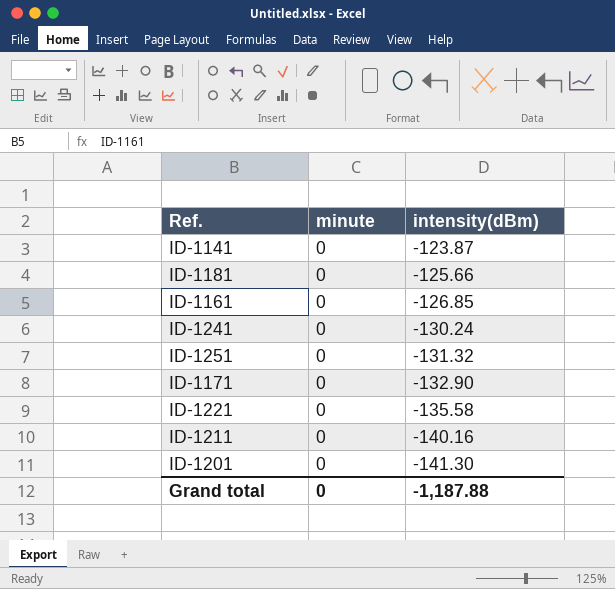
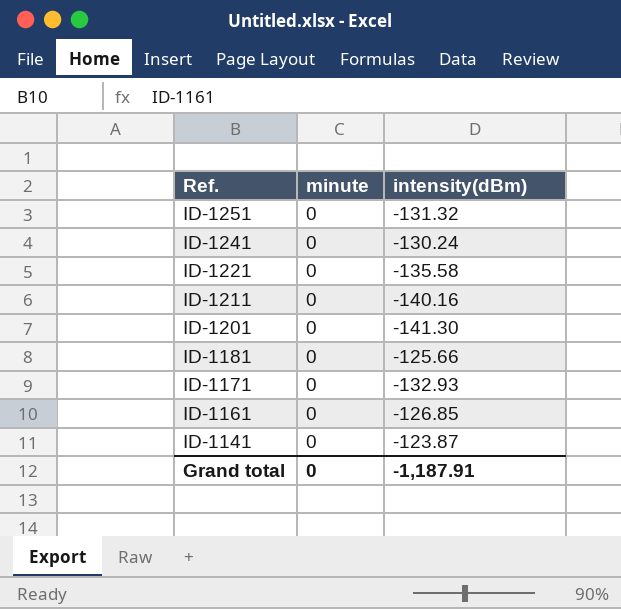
row order: intensity(dBm) descending -> Ref. descending
ID-1171 | intensity(dBm): -132.90 -> -132.93
Grand total | intensity(dBm): -1,187.88 -> -1,187.91

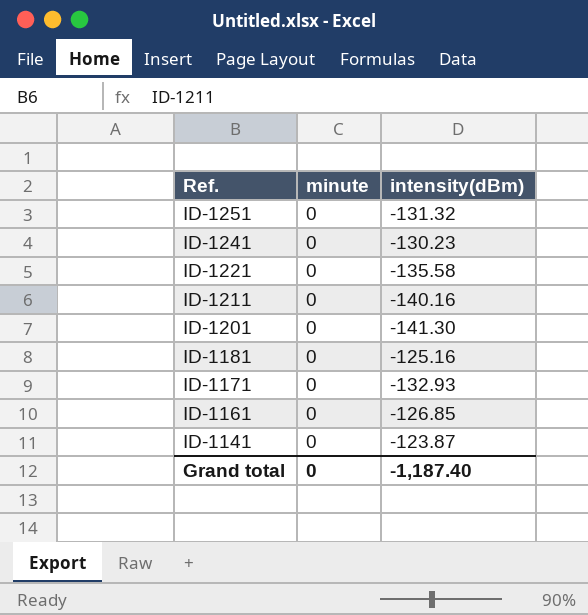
ID-1241 | intensity(dBm): -130.24 -> -130.23
ID-1181 | intensity(dBm): -125.66 -> -125.16
Grand total | intensity(dBm): -1,187.91 -> -1,187.40

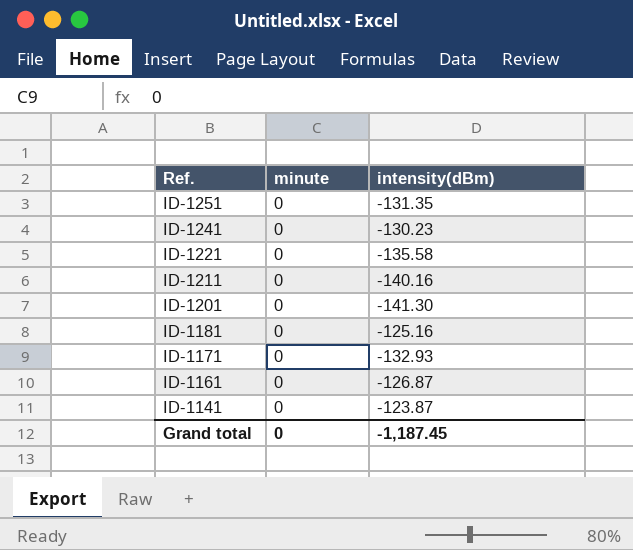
ID-1251 | intensity(dBm): -131.32 -> -131.35
ID-1161 | intensity(dBm): -126.85 -> -126.87
Grand total | intensity(dBm): -1,187.40 -> -1,187.45

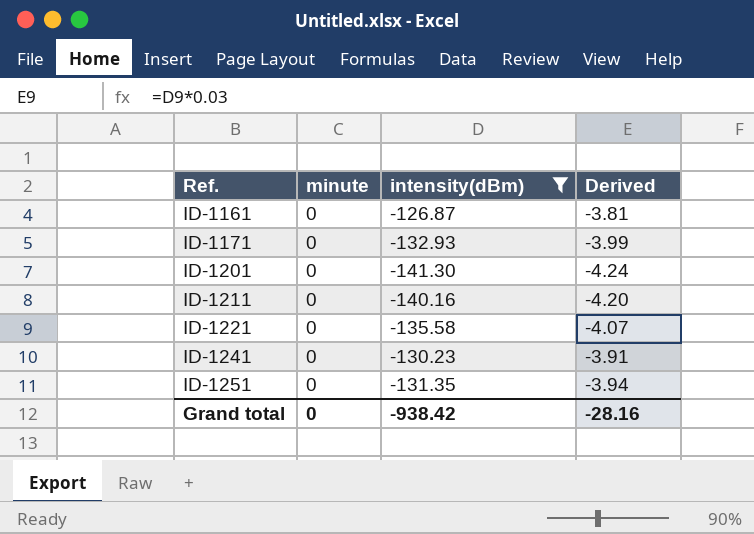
filter: none -> intensity(dBm) <= -126.87
row order: Ref. descending -> Ref. ascending
column Derived | formula: none -> [intensity(dBm)] * 0.03
Grand total | intensity(dBm): -1,187.45 -> -938.42

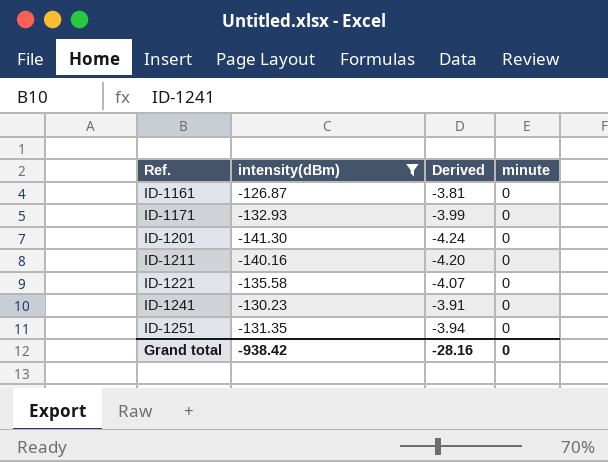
column minute | position: 2 -> 4

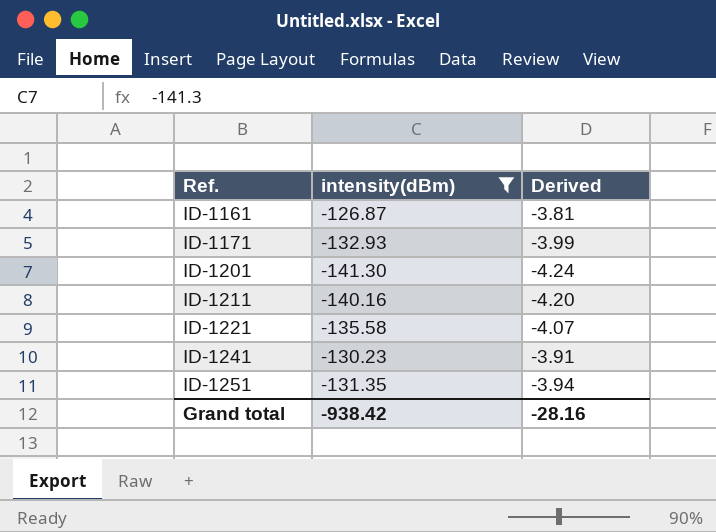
column minute | position: 4 -> none

